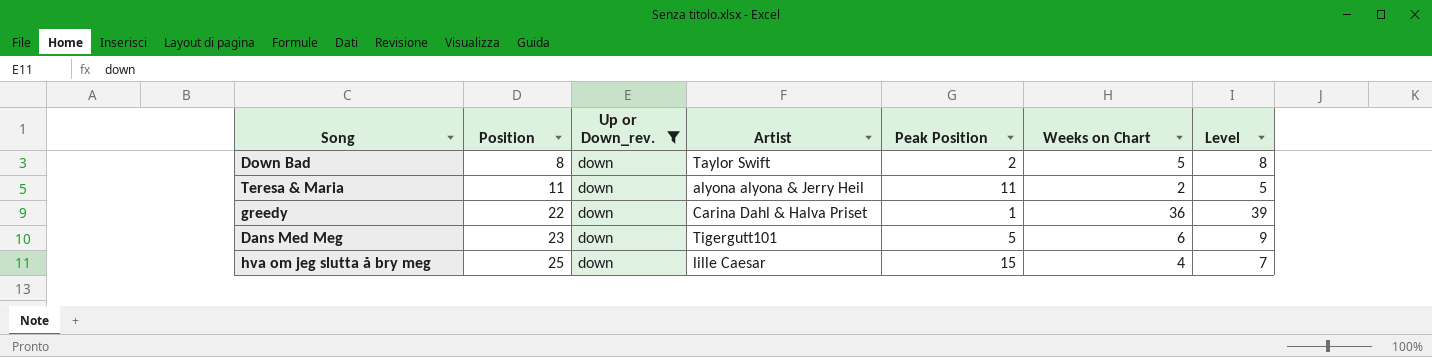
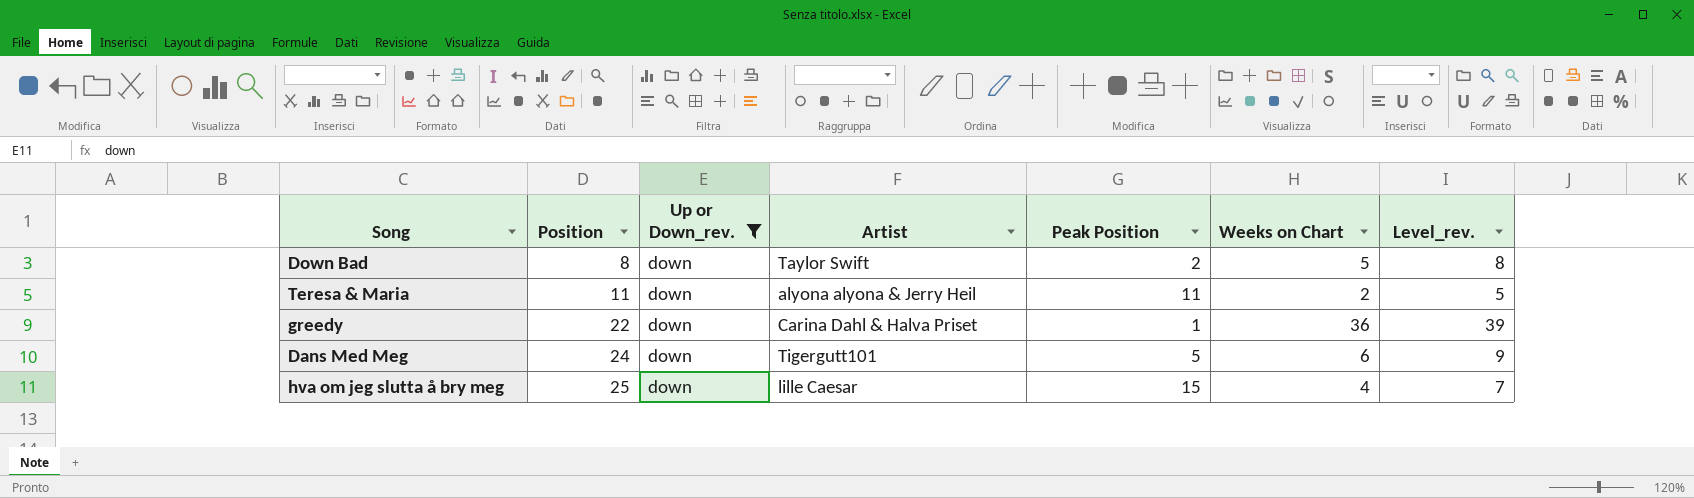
column name: Level -> Level_rev.
Dans Med Meg | Position: 23 -> 24

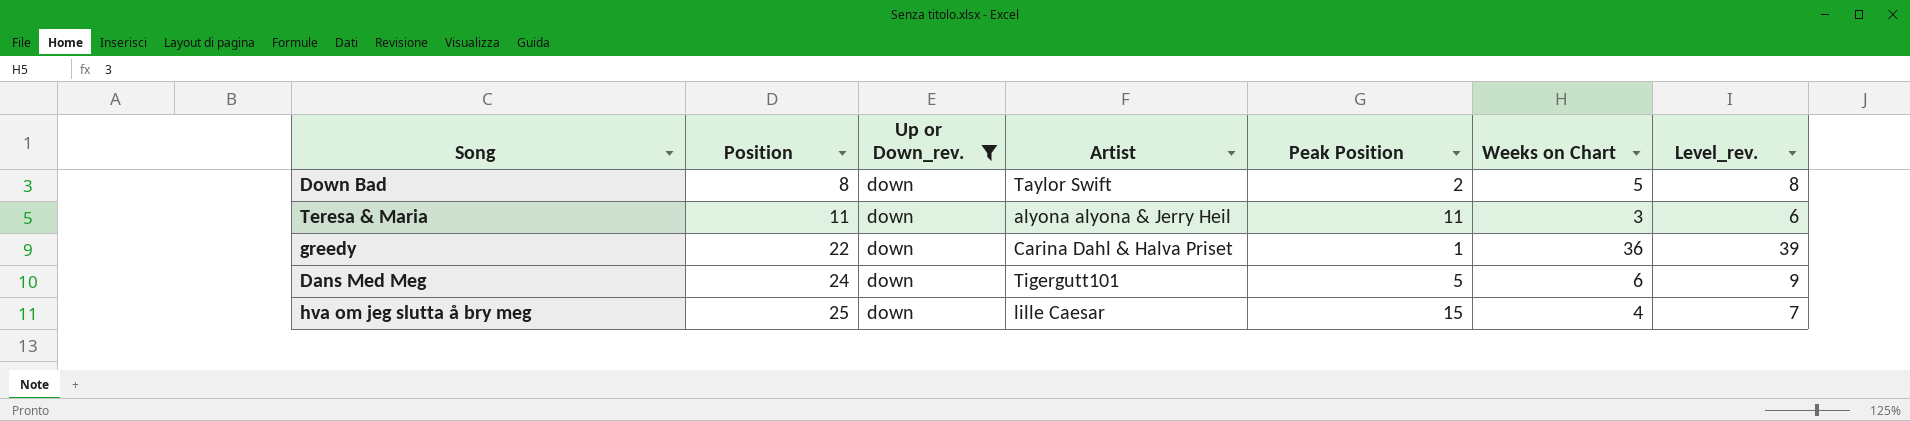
Teresa & Maria | Weeks on Chart: 2 -> 3
Teresa & Maria | Level_rev.: 5 -> 6

